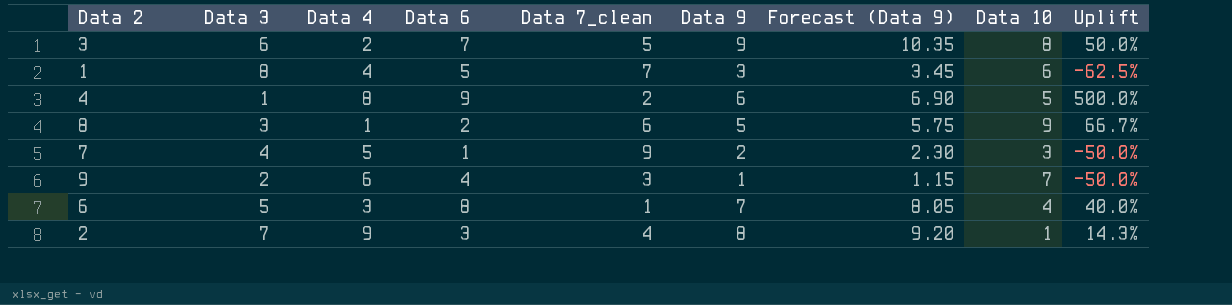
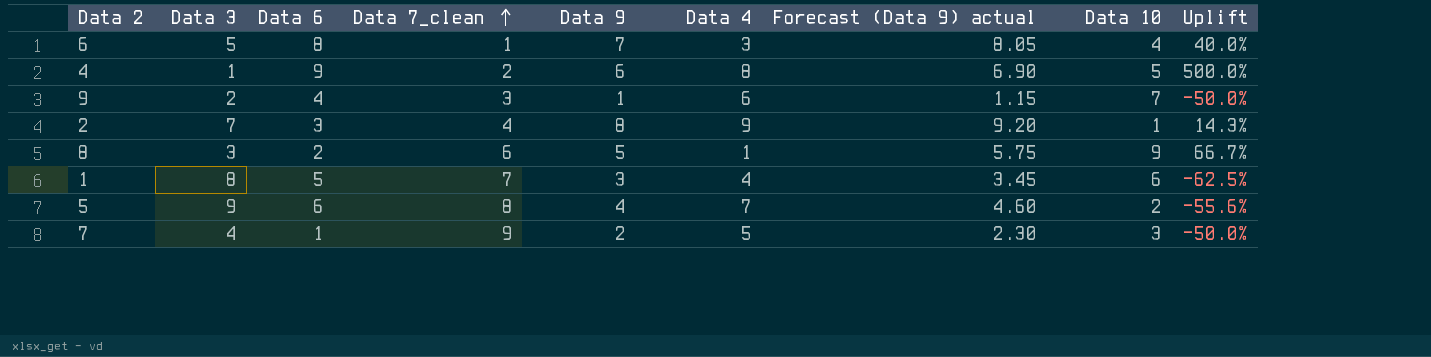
row order: none -> Data 7_clean ascending
column Data 4 | position: 3 -> 6
column name: Forecast (Data 9) -> Forecast (Data 9) actual
row 3: 6 | 2 | 7 | 5 | 9 | 10.35 | 8 | 50.0% -> none
row 5: none -> 9 | 6 | 8 | 4 | 7 | 4.60 | 2 | -55.6%

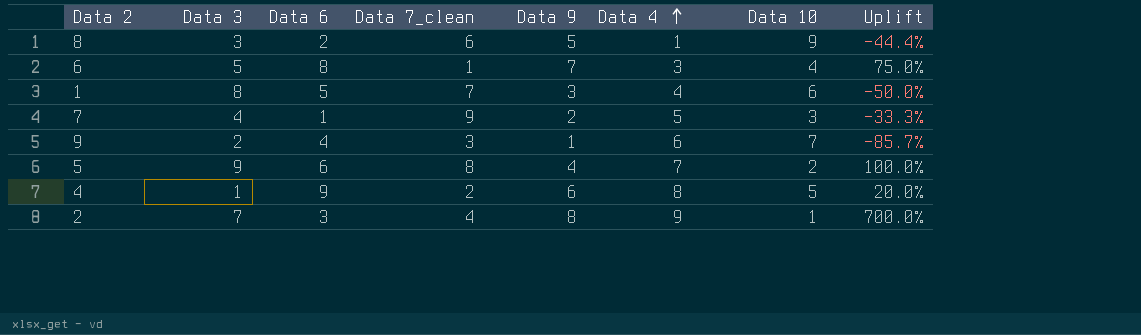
row order: Data 7_clean ascending -> Data 4 ascending
column Forecast (Data 9) actual | formula: [Data 9] * 1.15 -> none
column Uplift | formula: ([Data 9] - [Data 3]) / [Data 3] -> ([Data 9] - [Data 10]) / [Data 10]

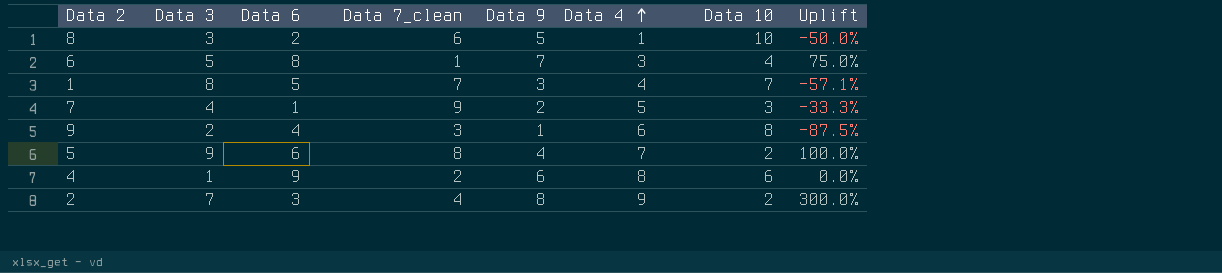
8 | Data 10: 9 -> 10
8 | Uplift: -44.4% -> -50.0%
1 | Data 10: 6 -> 7
1 | Uplift: -50.0% -> -57.1%
9 | Data 10: 7 -> 8
9 | Uplift: -85.7% -> -87.5%
4 | Data 10: 5 -> 6
4 | Uplift: 20.0% -> 0.0%
2 | Data 10: 1 -> 2
2 | Uplift: 700.0% -> 300.0%

